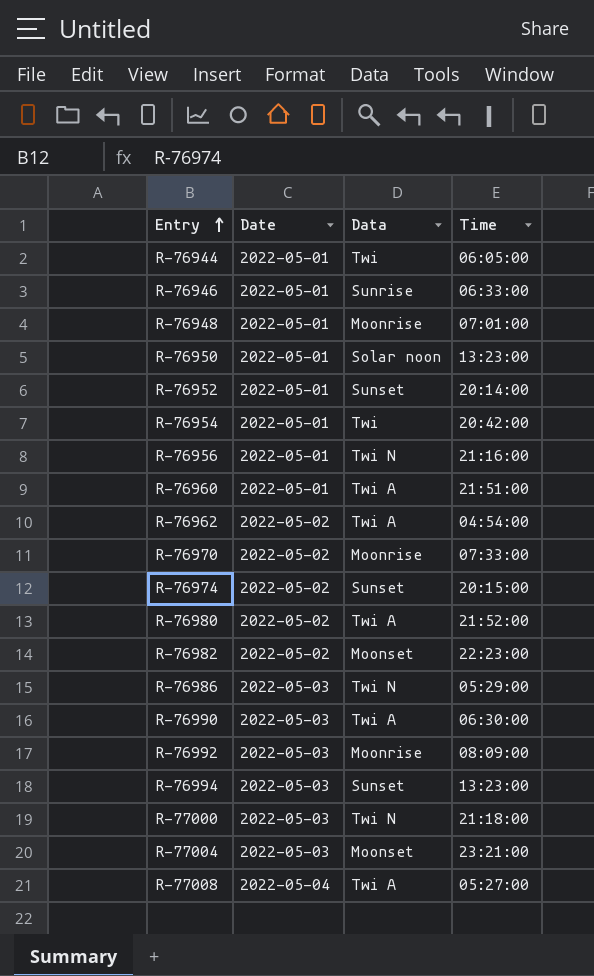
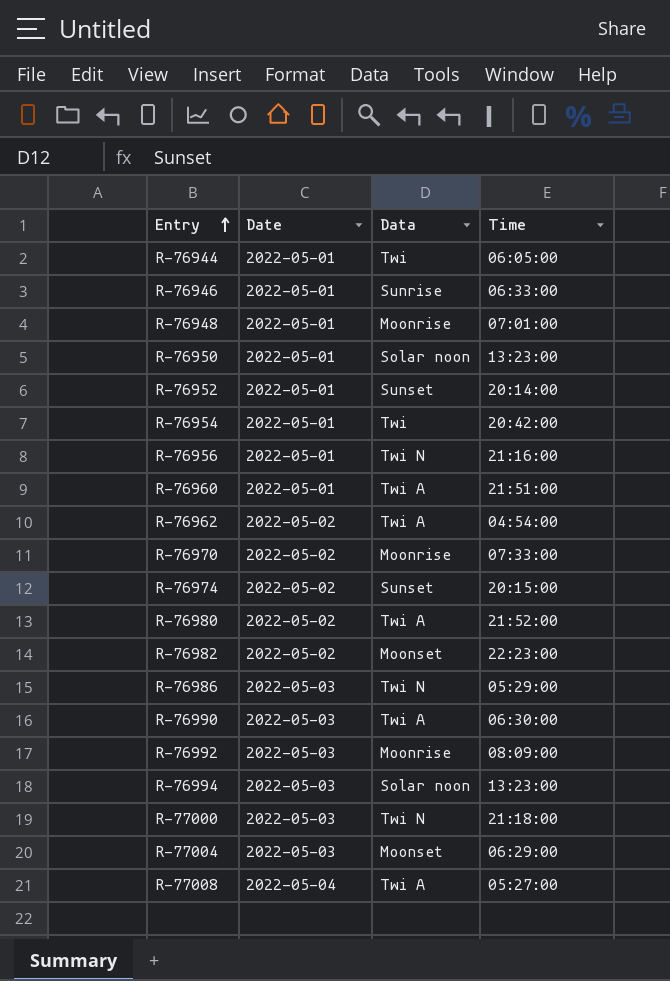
R-76994 | Data: Sunset -> Solar noon
R-77004 | Time: 23:21:00 -> 06:29:00

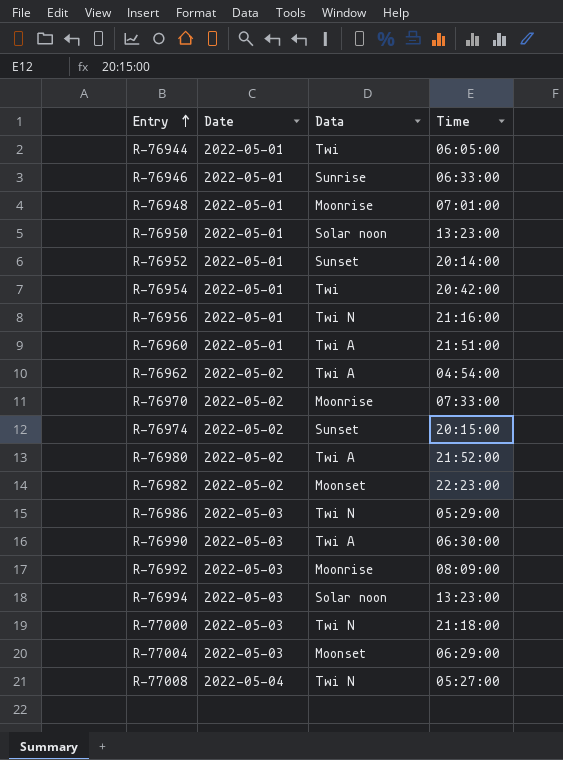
R-77008 | Data: Twi A -> Twi N

